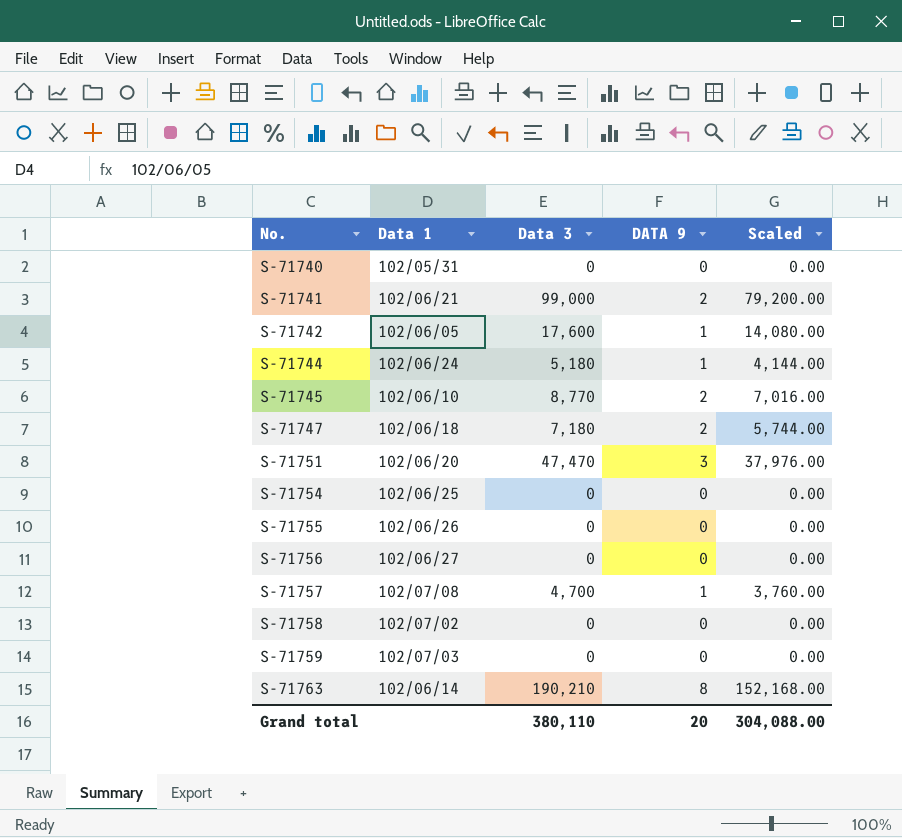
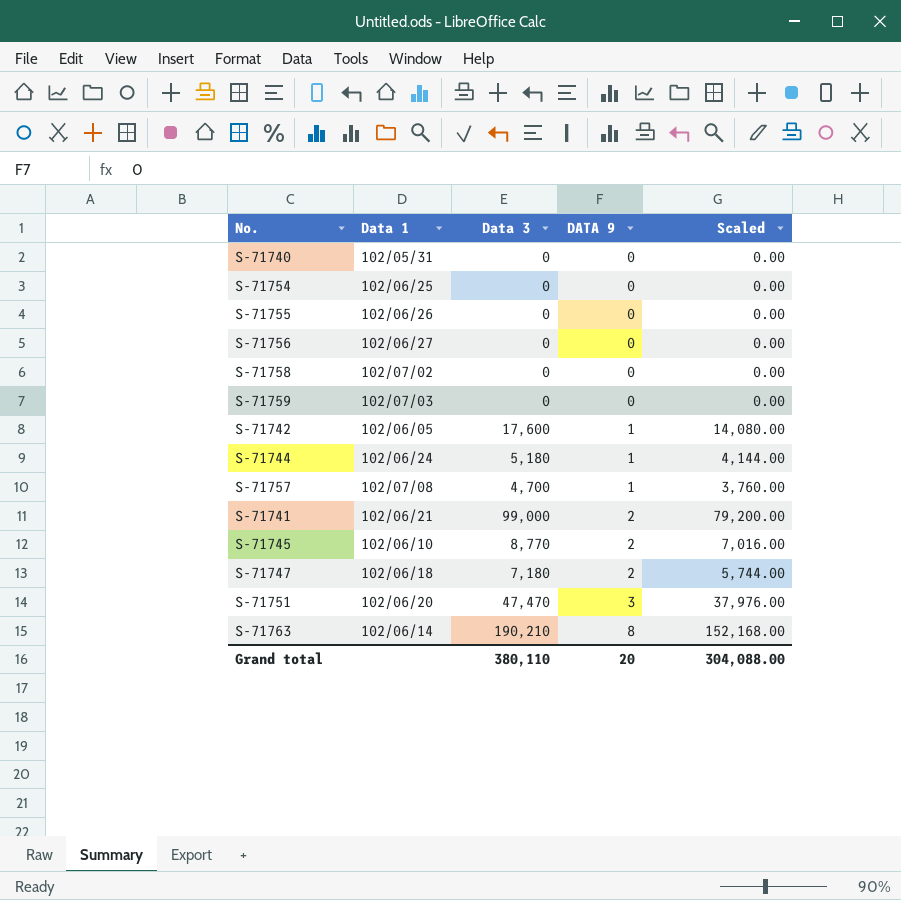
row order: No. ascending -> DATA 9 ascending

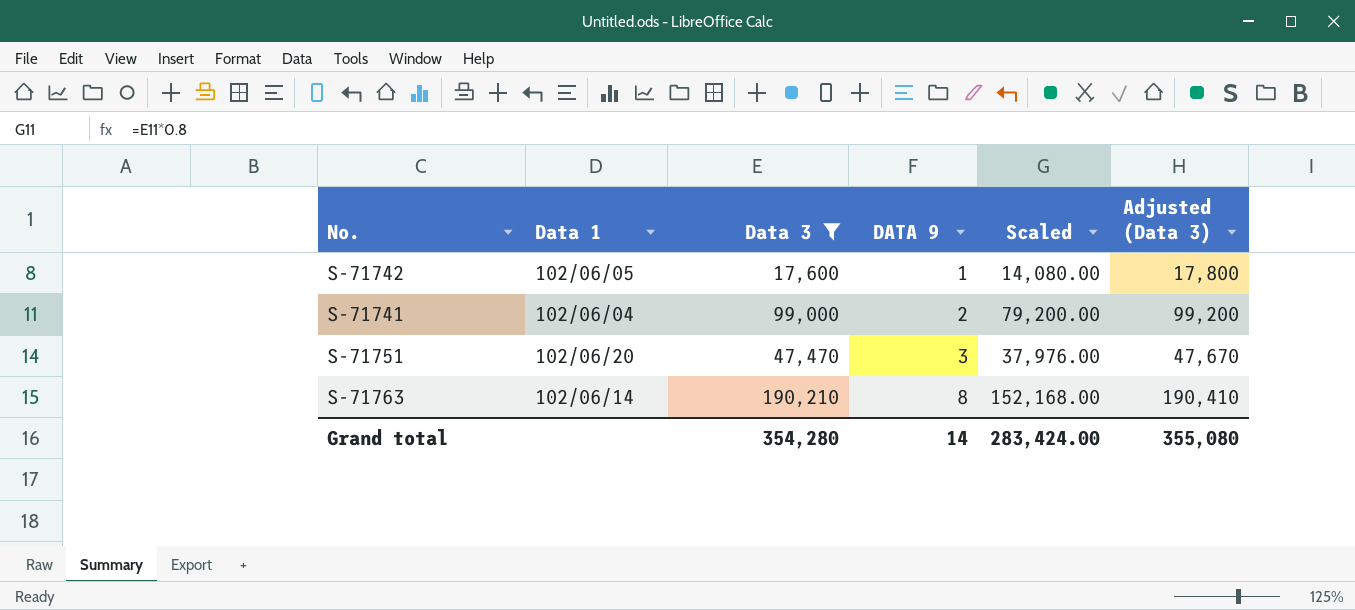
filter: none -> Data 3 >= 17,600
column Adjusted (Data 3) | formula: none -> [Data 3] + 200
S-71741 | Data 1: 102/06/21 -> 102/06/04
Grand total | Data 3: 380,110 -> 354,280
Grand total | DATA 9: 20 -> 14
Grand total | Scaled: 304,088.00 -> 283,424.00

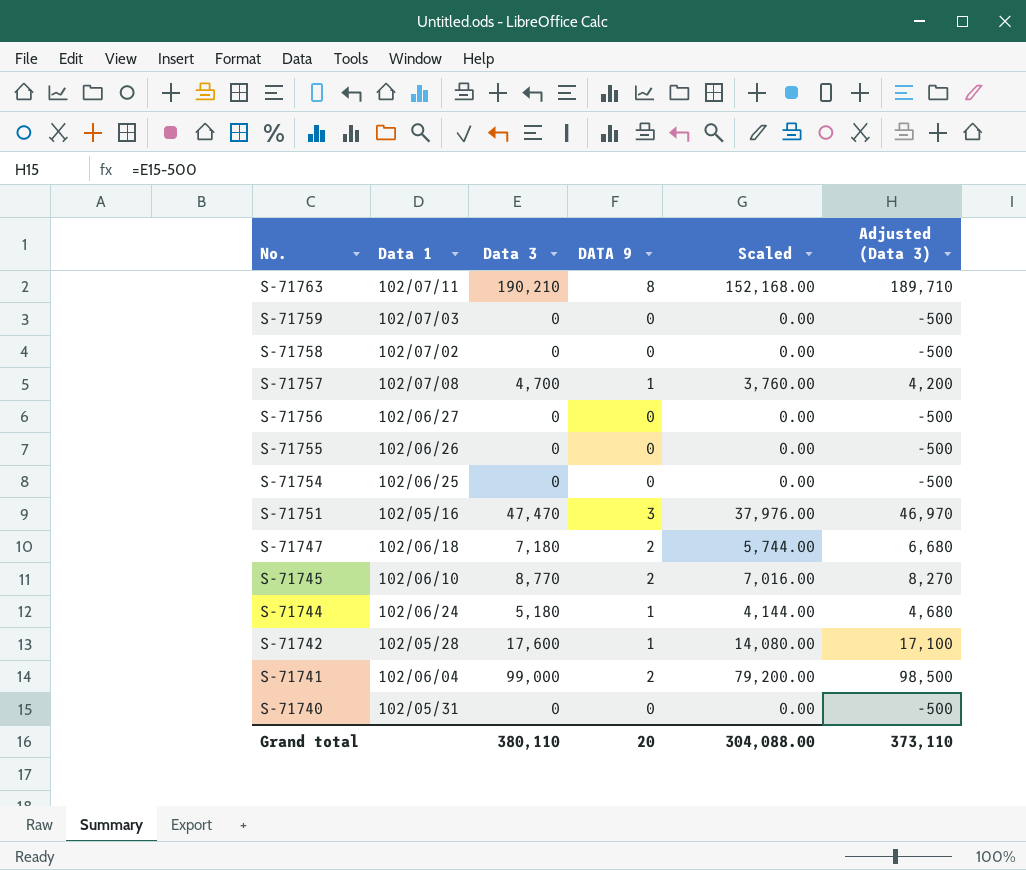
filter: Data 3 >= 17,600 -> none
row order: DATA 9 ascending -> No. descending
column Adjusted (Data 3) | formula: [Data 3] + 200 -> [Data 3] - 500
S-71763 | Data 1: 102/06/14 -> 102/07/11
S-71751 | Data 1: 102/06/20 -> 102/05/16
S-71742 | Data 1: 102/06/05 -> 102/05/28
Grand total | Data 3: 354,280 -> 380,110
Grand total | DATA 9: 14 -> 20
Grand total | Scaled: 283,424.00 -> 304,088.00
Grand total | Adjusted (Data 3): 355,080 -> 373,110

